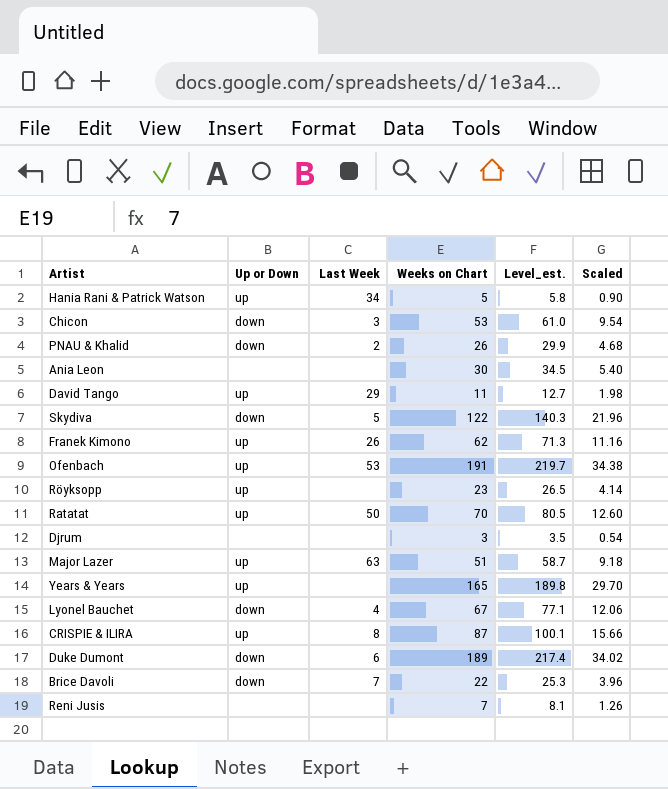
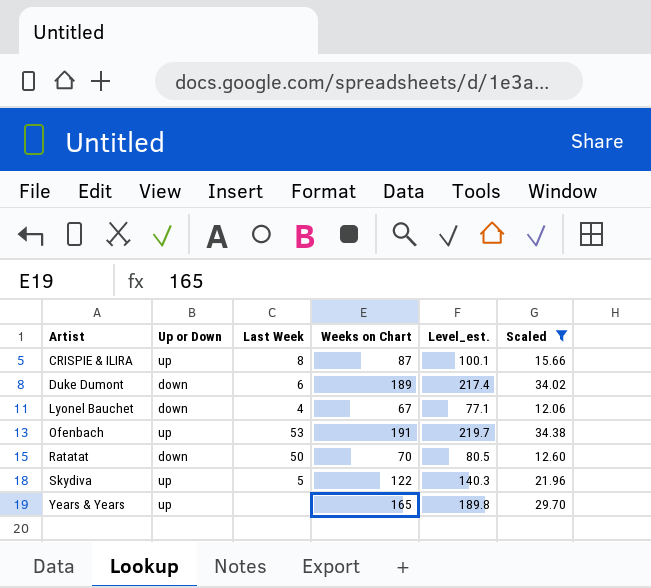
filter: none -> Scaled >= 12.06
row order: none -> Artist ascending
Ratatat | Up or Down: up -> down
Skydiva | Up or Down: down -> up

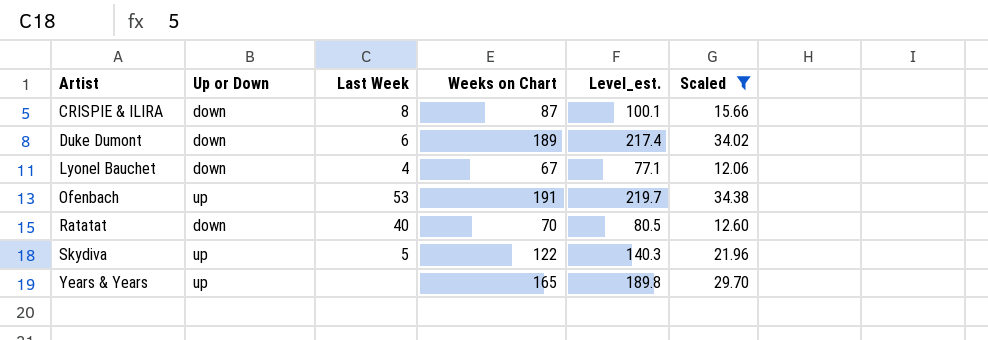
CRISPIE & ILIRA | Up or Down: up -> down
Ratatat | Last Week: 50 -> 40

